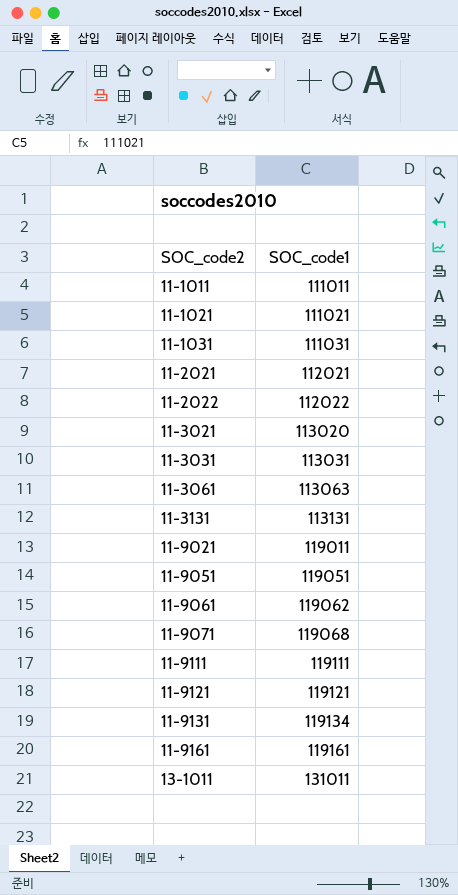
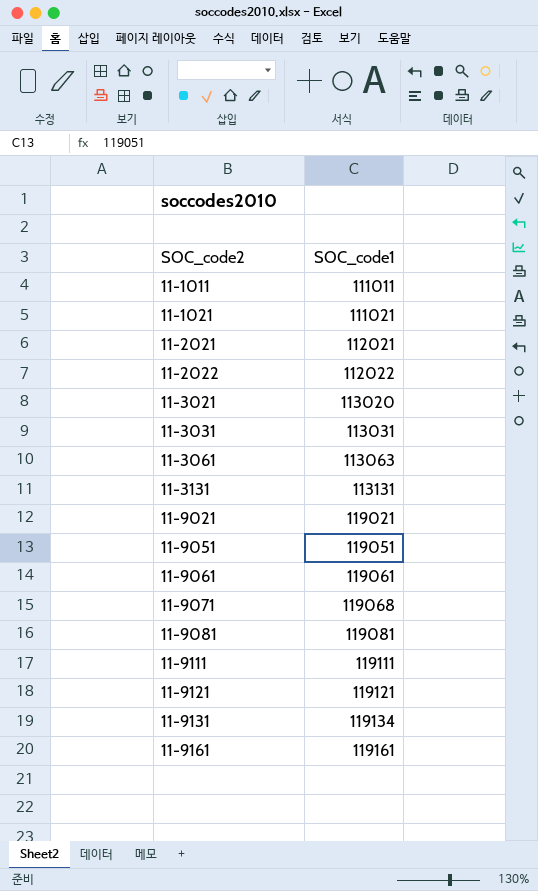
row 11-1031: 111031 -> none
row 13-1011: 131011 -> none
11-9021 | SOC_code1: 119011 -> 119021
11-9061 | SOC_code1: 119062 -> 119061
row 11-9081: none -> 119081

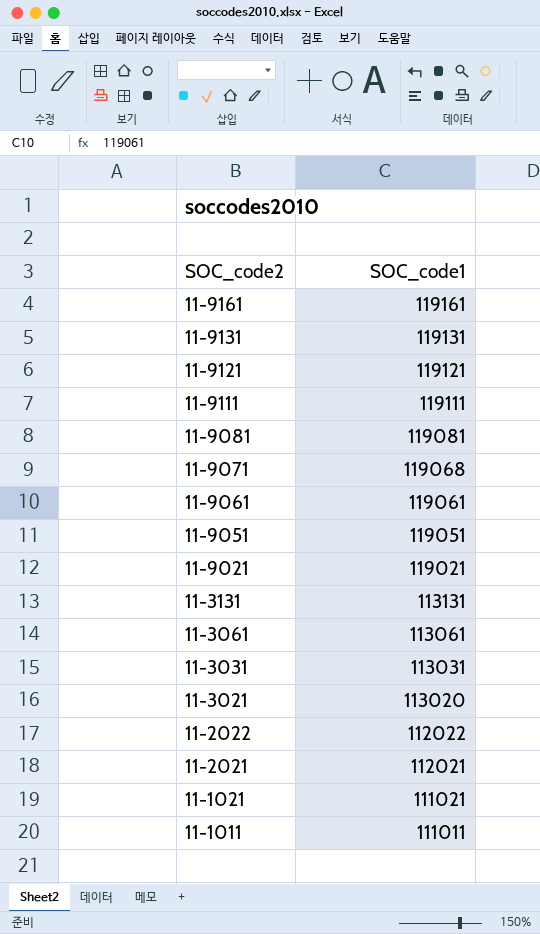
row order: SOC_code2 ascending -> SOC_code2 descending
11-9131 | SOC_code1: 119134 -> 119131
11-3061 | SOC_code1: 113063 -> 113061

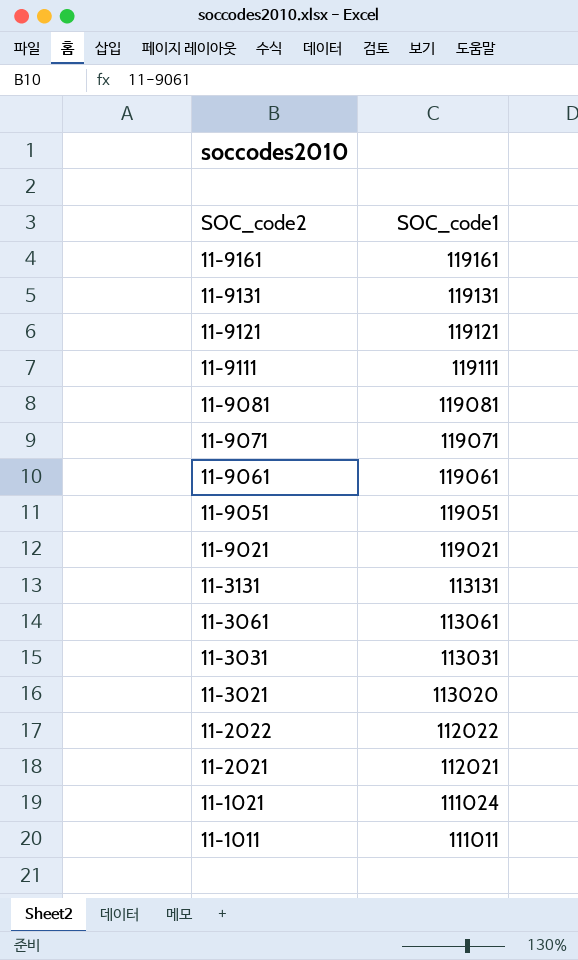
11-9071 | SOC_code1: 119068 -> 119071
11-1021 | SOC_code1: 111021 -> 111024

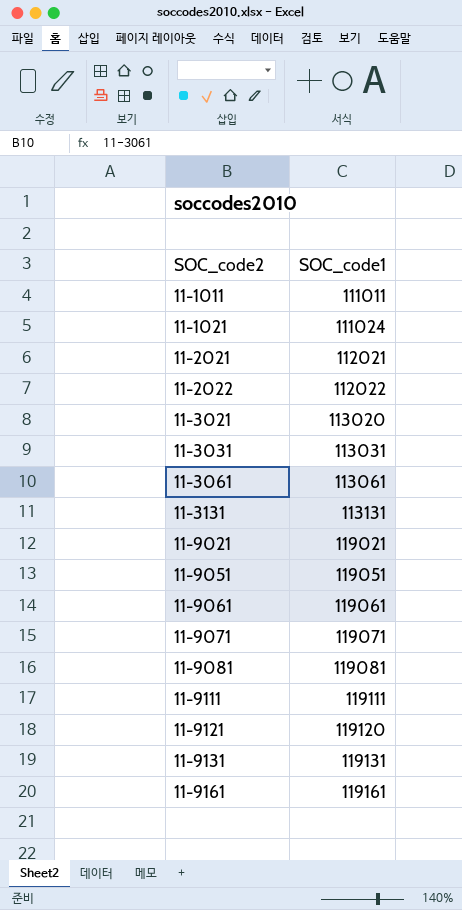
row order: SOC_code2 descending -> SOC_code2 ascending
11-9121 | SOC_code1: 119121 -> 119120

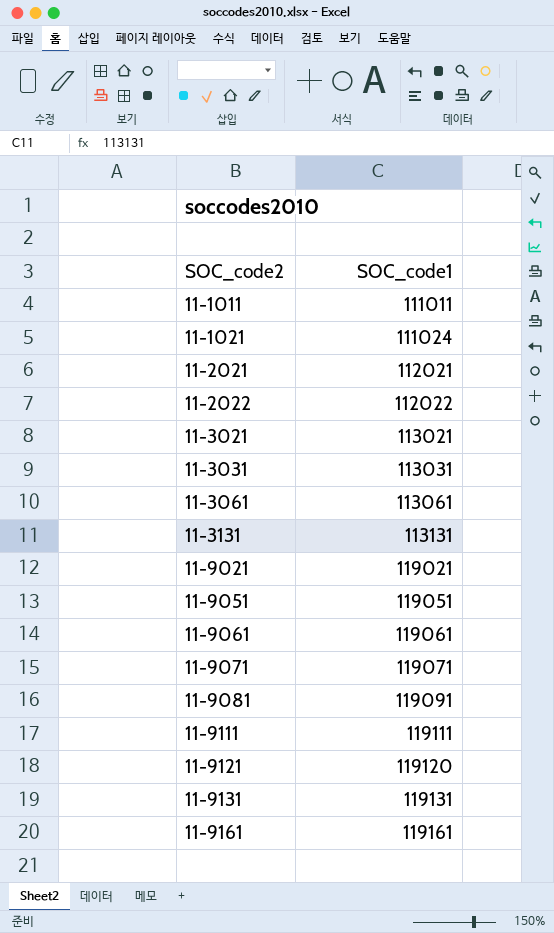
11-3021 | SOC_code1: 113020 -> 113021
11-9081 | SOC_code1: 119081 -> 119091

